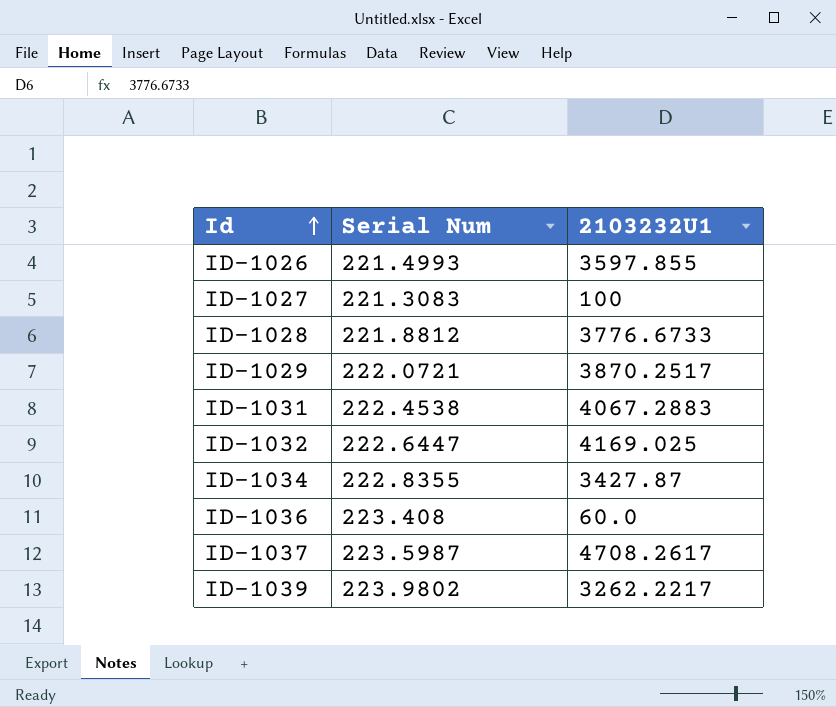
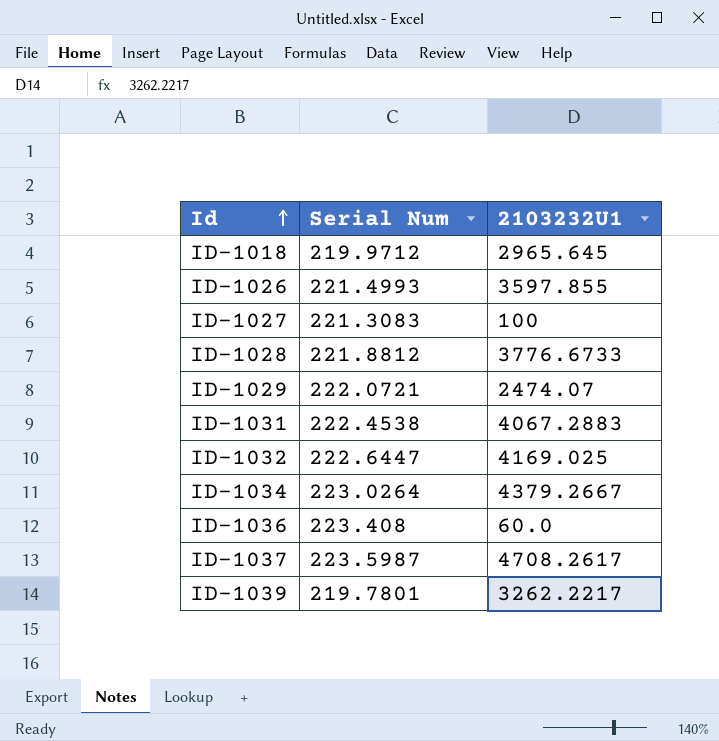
row ID-1018: none -> 219.9712 | 2965.645
ID-1029 | 2103232U1: 3870.2517 -> 2474.07
ID-1034 | Serial Num: 222.8355 -> 223.0264
ID-1034 | 2103232U1: 3427.87 -> 4379.2667
ID-1039 | Serial Num: 223.9802 -> 219.7801

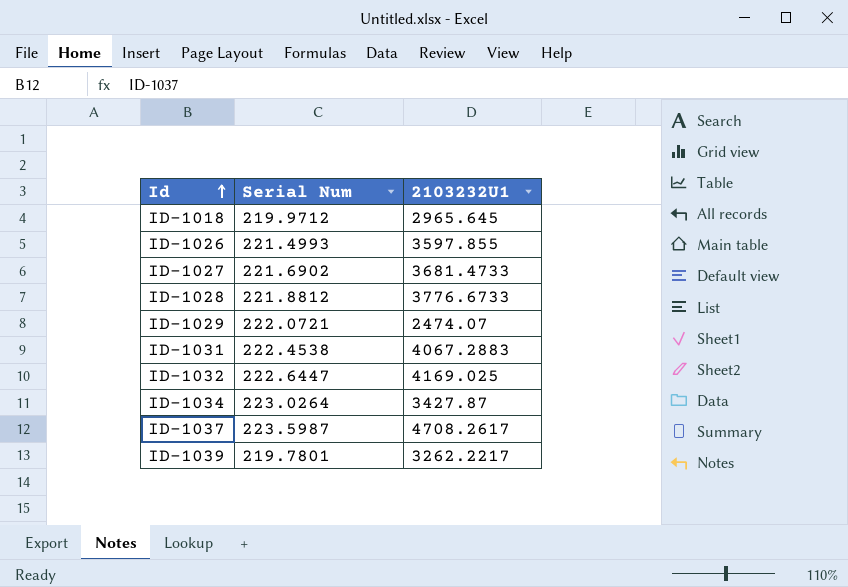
row ID-1036: 223.408 | 60.0 -> none
ID-1027 | Serial Num: 221.3083 -> 221.6902
ID-1027 | 2103232U1: 100 -> 3681.4733
ID-1034 | 2103232U1: 4379.2667 -> 3427.87

